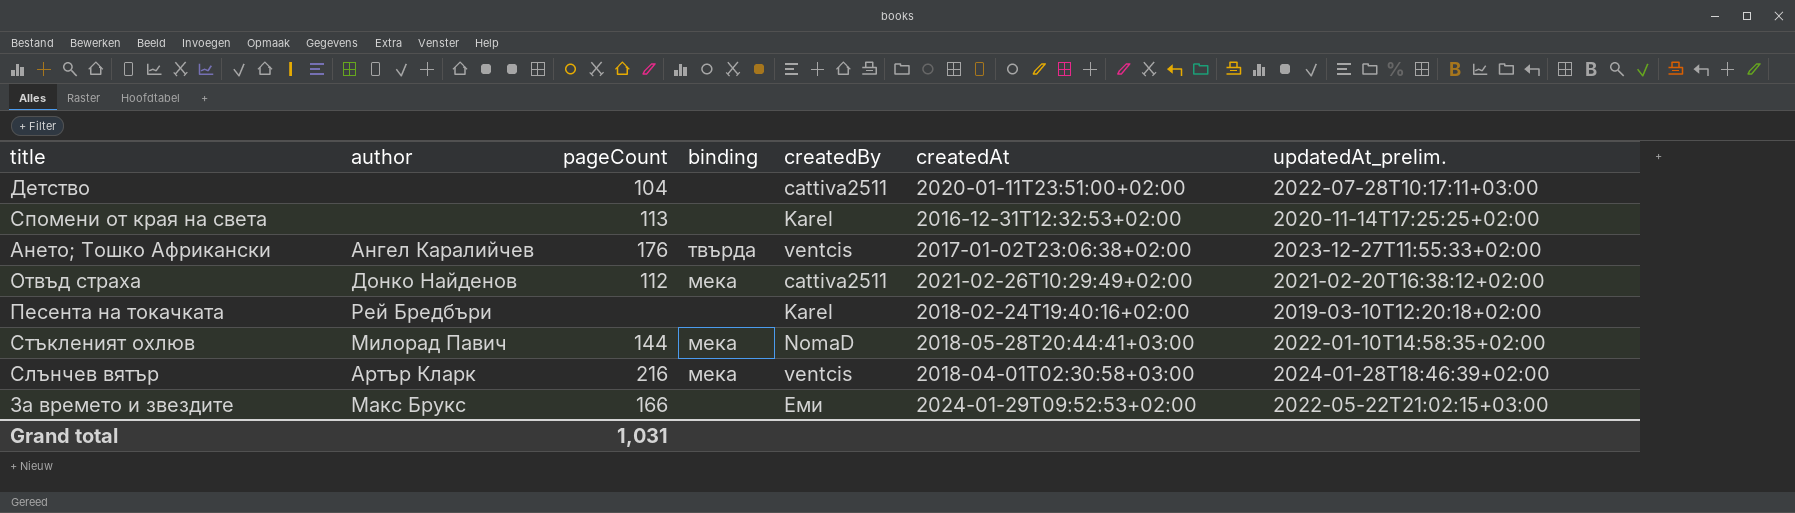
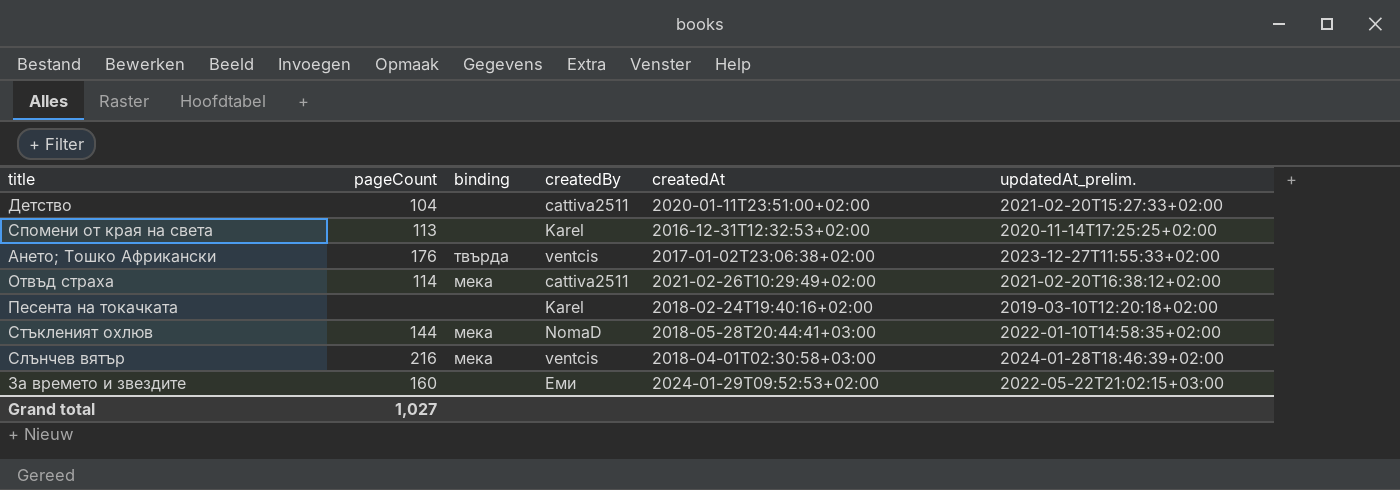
column author | position: 2 -> none
Детство | updatedAt_prelim.: 2022-07-28T10:17:11+03:00 -> 2021-02-20T15:27:33+02:00
Отвъд страха | pageCount: 112 -> 114
За времето и звездите | pageCount: 166 -> 160
Grand total | pageCount: 1,031 -> 1,027

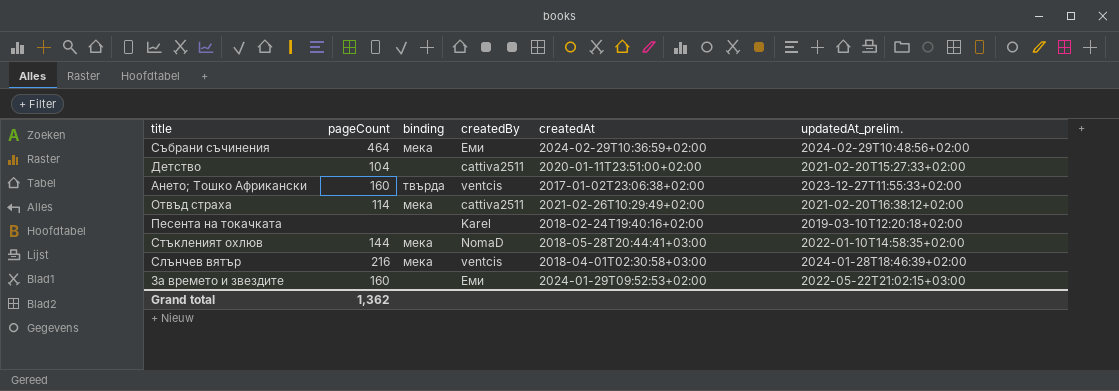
row Спомени от края на света: 113 | none | Karel | 2016-12-31T12:32:53+02:00 | 2020-11-14T17:25:25+02:00 -> none
row Събрани съчинения: none -> 464 | мека | Еми | 2024-02-29T10:36:59+02:00 | 2024-02-29T10:48:56+02:00
Ането; Тошко Африкански | pageCount: 176 -> 160
Grand total | pageCount: 1,027 -> 1,362

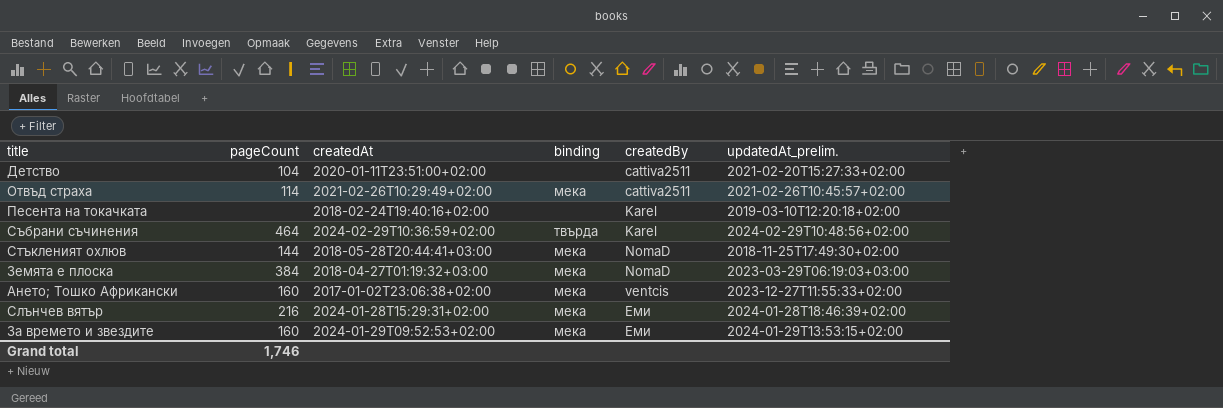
row order: none -> createdBy ascending
column createdAt | position: 5 -> 3
Отвъд страха | updatedAt_prelim.: 2021-02-20T16:38:12+02:00 -> 2021-02-26T10:45:57+02:00
Събрани съчинения | binding: мека -> твърда
Събрани съчинения | createdBy: Еми -> Karel
Стъкленият охлюв | updatedAt_prelim.: 2022-01-10T14:58:35+02:00 -> 2018-11-25T17:49:30+02:00
row Земята е плоска: none -> 384 | 2018-04-27T01:19:32+03:00 | мека | NomaD | 2023-03-29T06:19:03+03:00
Ането; Тошко Африкански | binding: твърда -> мека
Слънчев вятър | createdAt: 2018-04-01T02:30:58+03:00 -> 2024-01-28T15:29:31+02:00
Слънчев вятър | createdBy: ventcis -> Еми
За времето и звездите | binding: none -> мека
За времето и звездите | updatedAt_prelim.: 2022-05-22T21:02:15+03:00 -> 2024-01-29T13:53:15+02:00
Grand total | pageCount: 1,362 -> 1,746

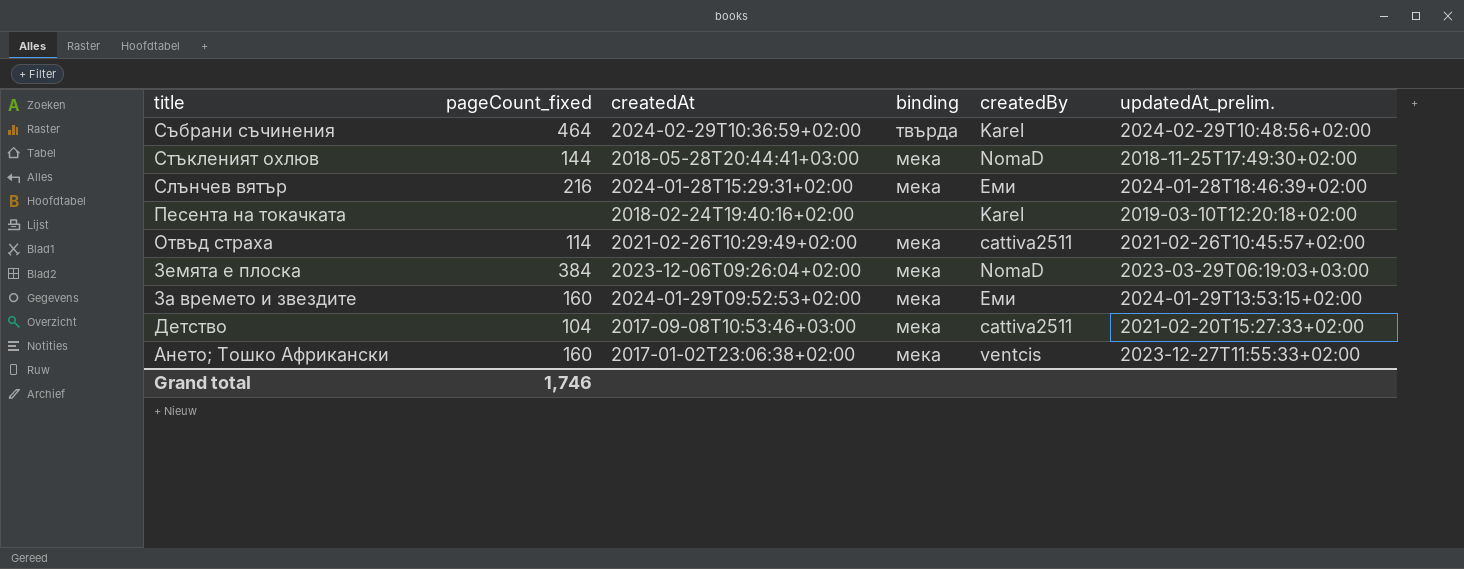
row order: createdBy ascending -> title descending
column name: pageCount -> pageCount_fixed
Земята е плоска | createdAt: 2018-04-27T01:19:32+03:00 -> 2023-12-06T09:26:04+02:00
Детство | createdAt: 2020-01-11T23:51:00+02:00 -> 2017-09-08T10:53:46+03:00
Детство | binding: none -> мека

